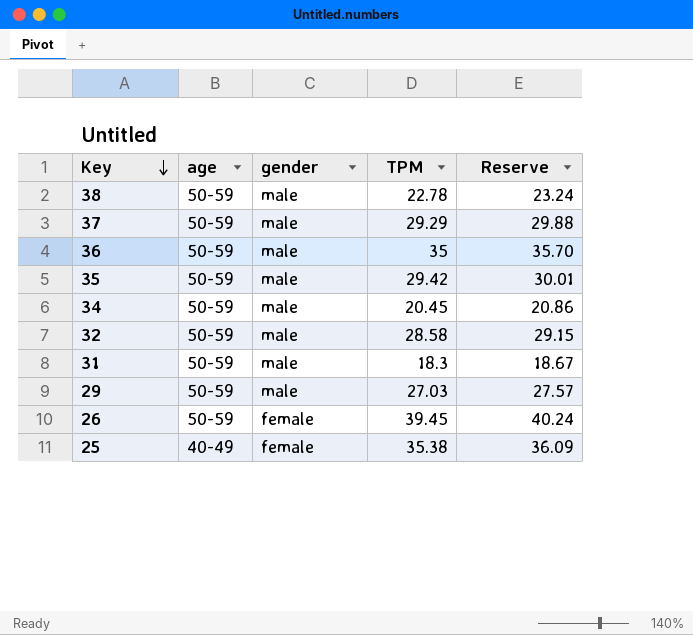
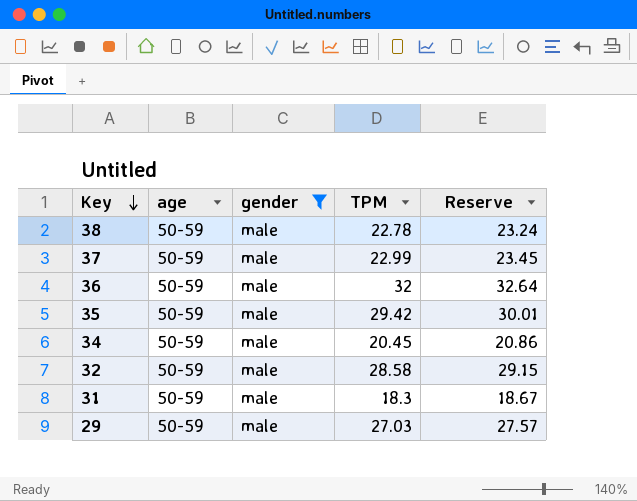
filter: none -> gender = male
37 | TPM: 29.29 -> 22.99
37 | Reserve: 29.88 -> 23.45
36 | TPM: 35 -> 32
36 | Reserve: 35.70 -> 32.64

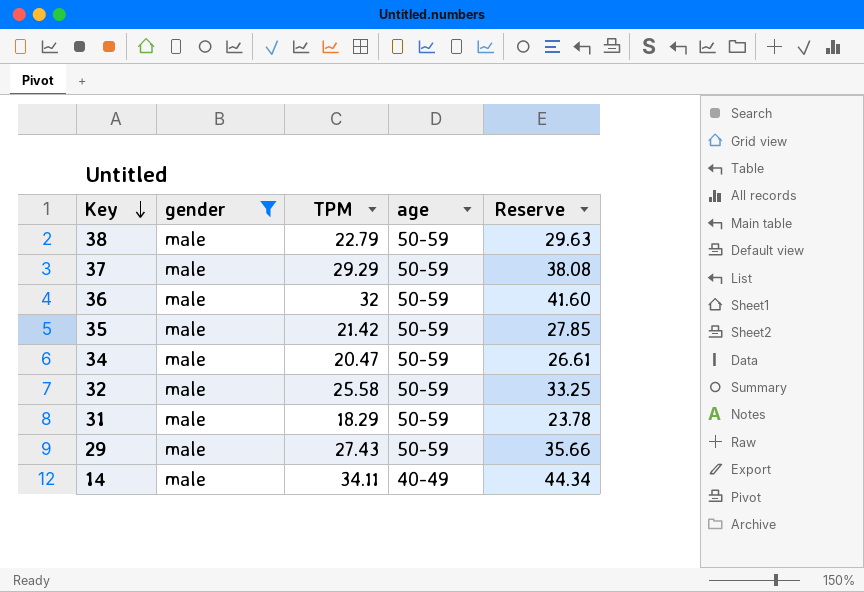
column age | position: 2 -> 4
column Reserve | formula: [TPM] * 1.02 -> [TPM] * 1.3
38 | TPM: 22.78 -> 22.79
37 | TPM: 22.99 -> 29.29
35 | TPM: 29.42 -> 21.42
34 | TPM: 20.45 -> 20.47
32 | TPM: 28.58 -> 25.58
31 | TPM: 18.3 -> 18.29
29 | TPM: 27.03 -> 27.43
row 14: none -> male | 34.11 | 40-49 | 44.34

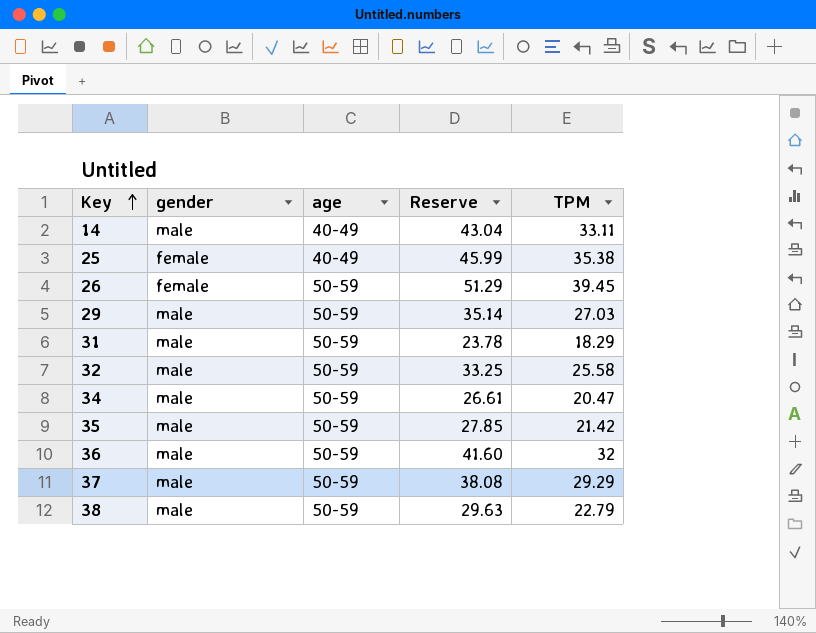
filter: gender = male -> none
row order: Key descending -> Key ascending
column TPM | position: 3 -> 5
14 | Reserve: 44.34 -> 43.04
14 | TPM: 34.11 -> 33.11
29 | Reserve: 35.66 -> 35.14
29 | TPM: 27.43 -> 27.03

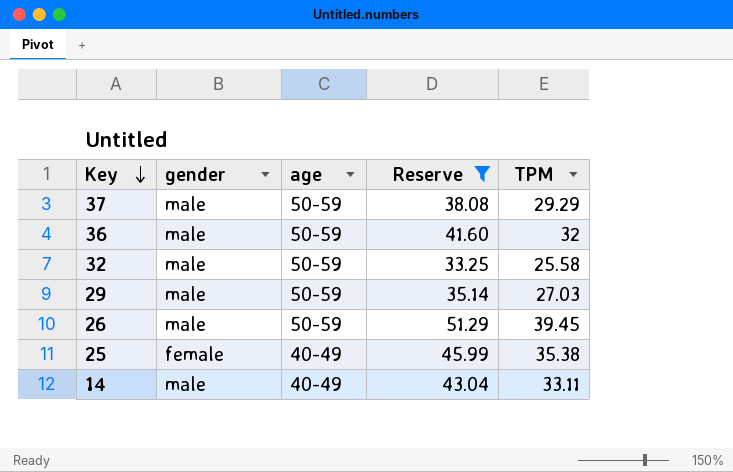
filter: none -> Reserve >= 33.25
row order: Key ascending -> Key descending
26 | gender: female -> male

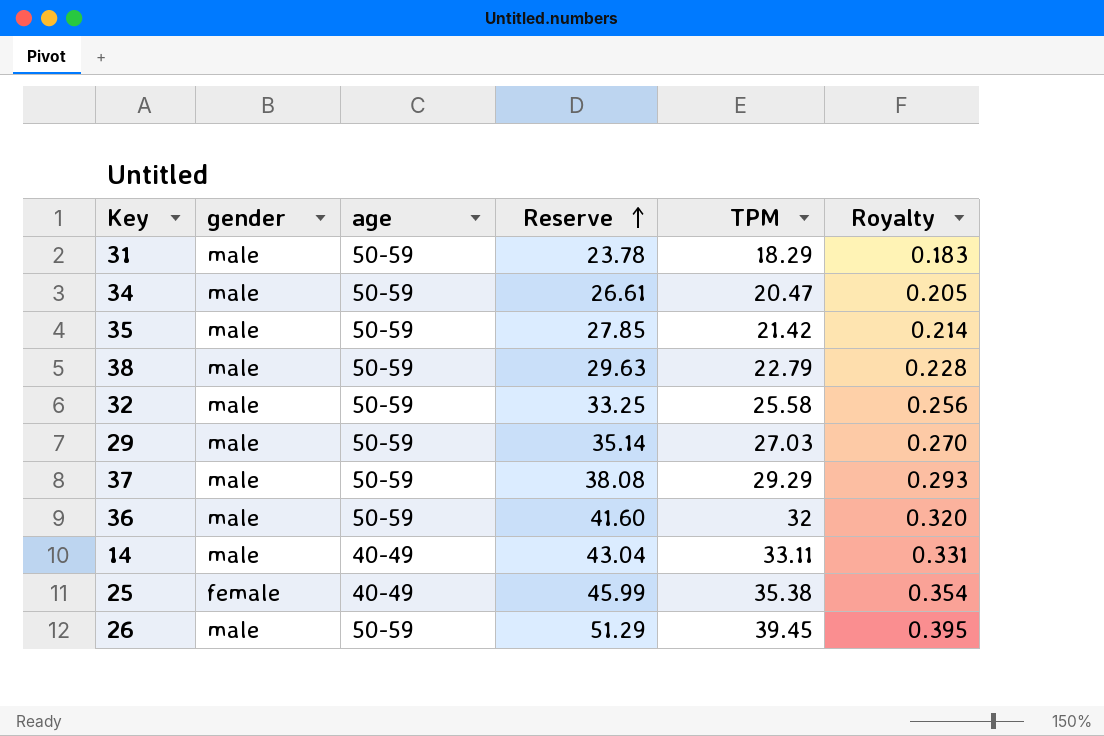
filter: Reserve >= 33.25 -> none
row order: Key descending -> Reserve ascending
column Royalty | formula: none -> [TPM] * 0.01

